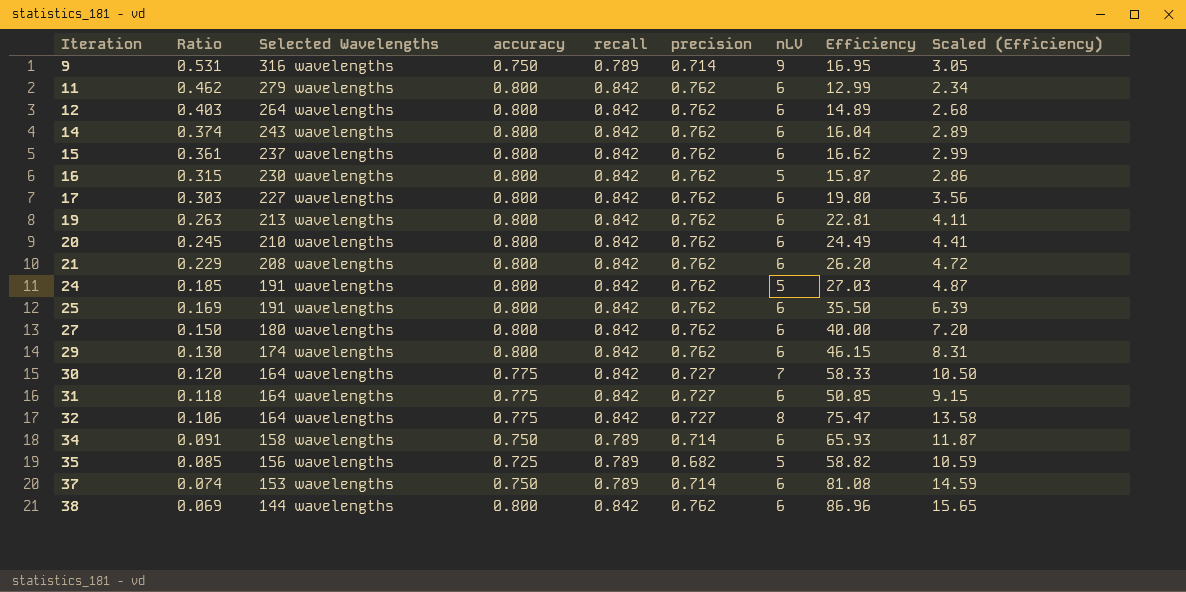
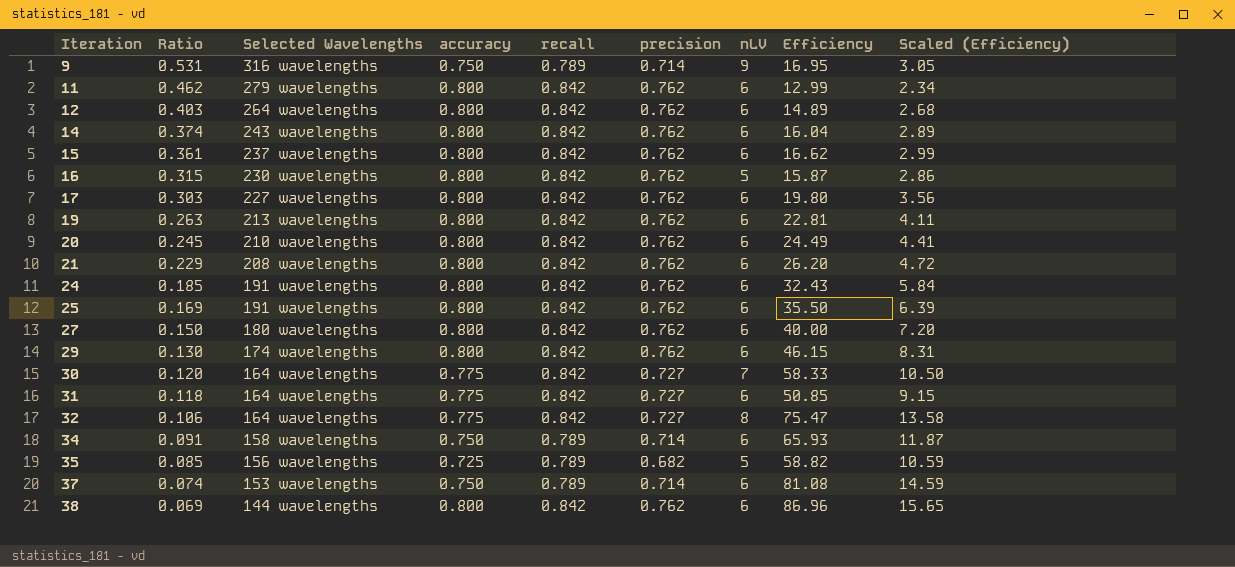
24 | nLV: 5 -> 6
24 | Efficiency: 27.03 -> 32.43
24 | Scaled (Efficiency): 4.87 -> 5.84

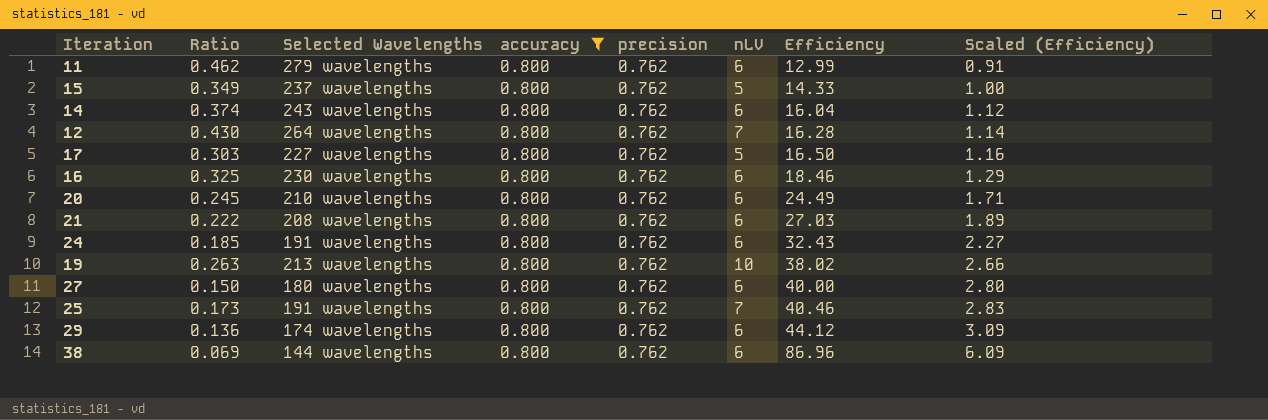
filter: none -> accuracy = 0.800
row order: Iteration ascending -> Efficiency ascending
column recall | position: 5 -> none
column Scaled (Efficiency) | formula: [Efficiency] * 0.18 -> [Efficiency] * 0.07
15 | Ratio: 0.361 -> 0.349
15 | nLV: 6 -> 5
15 | Efficiency: 16.62 -> 14.33
12 | Ratio: 0.403 -> 0.430
12 | nLV: 6 -> 7
12 | Efficiency: 14.89 -> 16.28
17 | nLV: 6 -> 5
17 | Efficiency: 19.80 -> 16.50
16 | Ratio: 0.315 -> 0.325
16 | nLV: 5 -> 6
16 | Efficiency: 15.87 -> 18.46
21 | Ratio: 0.229 -> 0.222
21 | Efficiency: 26.20 -> 27.03
19 | nLV: 6 -> 10
19 | Efficiency: 22.81 -> 38.02
25 | Ratio: 0.169 -> 0.173
25 | nLV: 6 -> 7
25 | Efficiency: 35.50 -> 40.46
29 | Ratio: 0.130 -> 0.136
29 | Efficiency: 46.15 -> 44.12

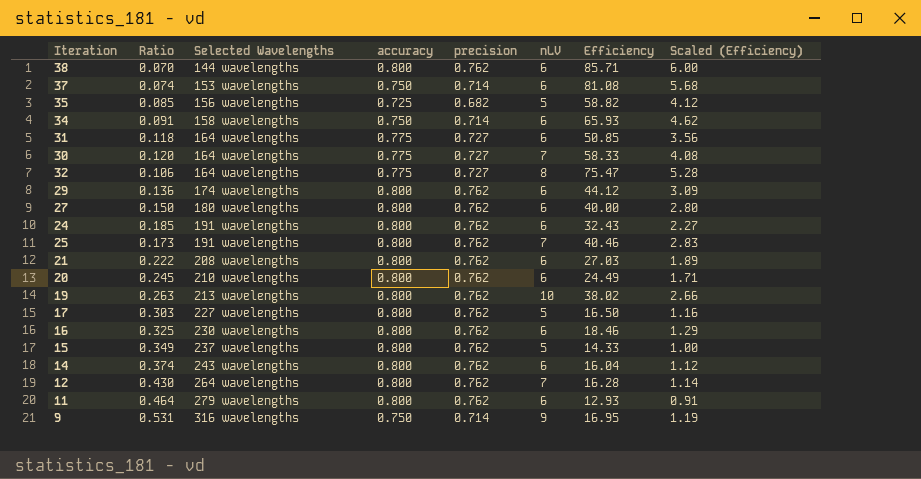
filter: accuracy = 0.800 -> none
row order: Efficiency ascending -> Selected Wavelengths ascending
38 | Ratio: 0.069 -> 0.070
38 | Efficiency: 86.96 -> 85.71
38 | Scaled (Efficiency): 6.09 -> 6.00
11 | Ratio: 0.462 -> 0.464
11 | Efficiency: 12.99 -> 12.93

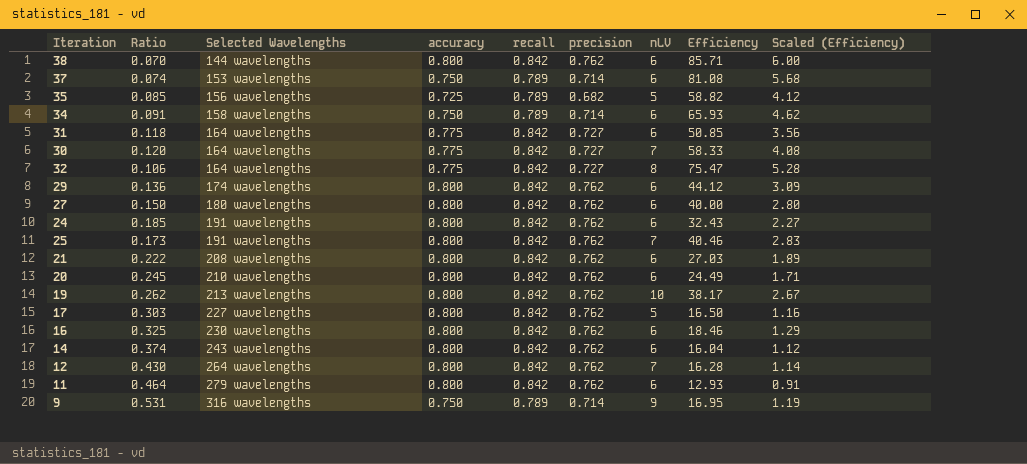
column recall | position: none -> 5
row 15: 0.349 | 237 wavelengths | 0.800 | 0.762 | 5 | 14.33 | 1.00 -> none
19 | Ratio: 0.263 -> 0.262
19 | Efficiency: 38.02 -> 38.17
19 | Scaled (Efficiency): 2.66 -> 2.67

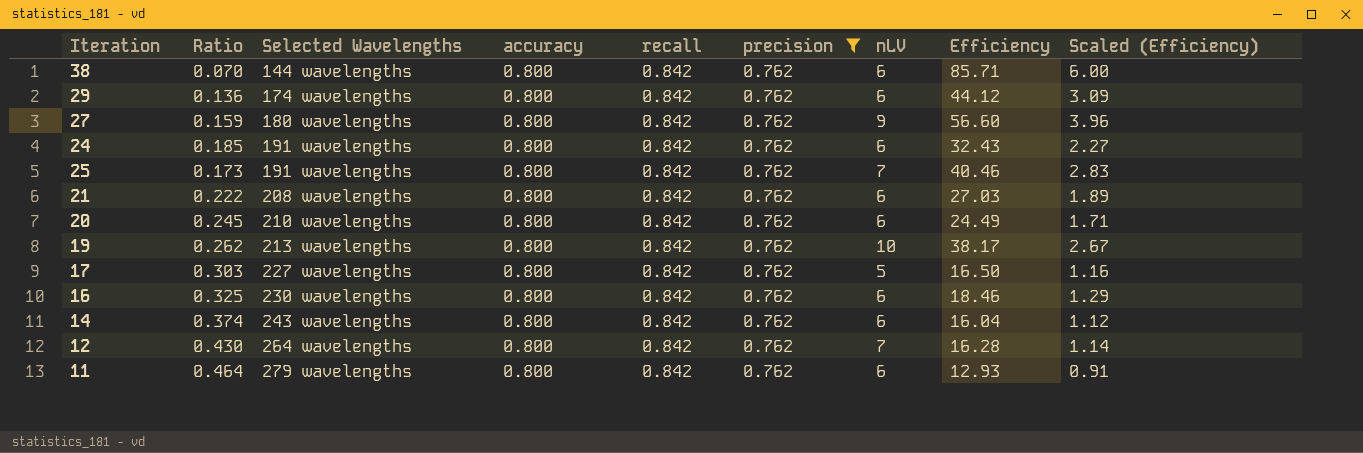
filter: none -> precision = 0.762
27 | Ratio: 0.150 -> 0.159
27 | nLV: 6 -> 9
27 | Efficiency: 40.00 -> 56.60
27 | Scaled (Efficiency): 2.80 -> 3.96

